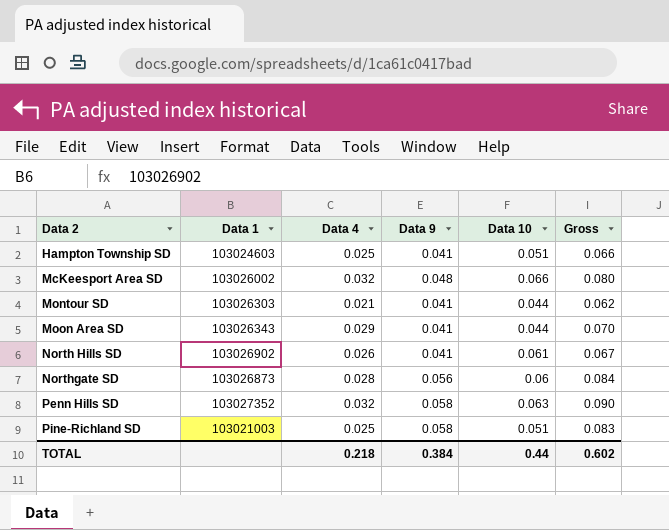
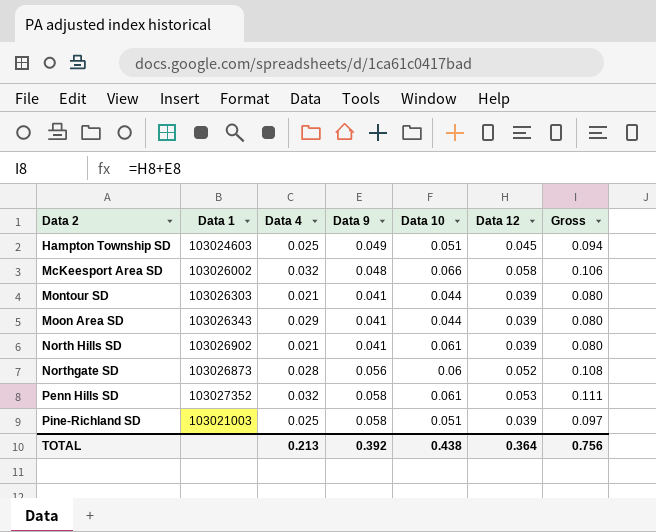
column Data 12 | position: none -> 6
column Gross | formula: [Data 4] + [Data 9] -> [Data 9] + [Data 12]
Hampton Township SD | Data 9: 0.041 -> 0.049
North Hills SD | Data 4: 0.026 -> 0.021
Penn Hills SD | Data 10: 0.063 -> 0.061
TOTAL | Data 4: 0.218 -> 0.213
TOTAL | Data 9: 0.384 -> 0.392
TOTAL | Data 10: 0.44 -> 0.438
TOTAL | Gross: 0.602 -> 0.756

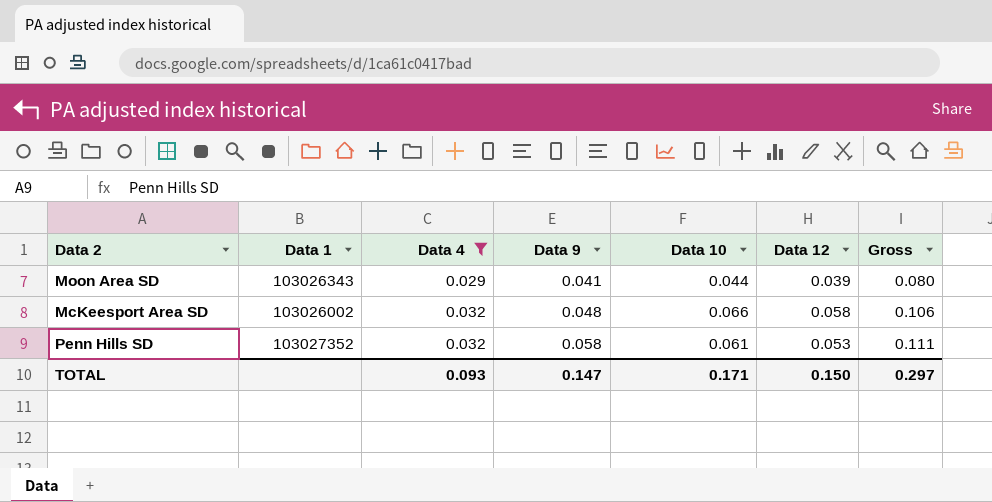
filter: none -> Data 4 >= 0.029
row order: Data 2 ascending -> Data 4 ascending
TOTAL | Data 4: 0.213 -> 0.093
TOTAL | Data 9: 0.392 -> 0.147
TOTAL | Data 10: 0.438 -> 0.171
TOTAL | Data 12: 0.364 -> 0.150
TOTAL | Gross: 0.756 -> 0.297

